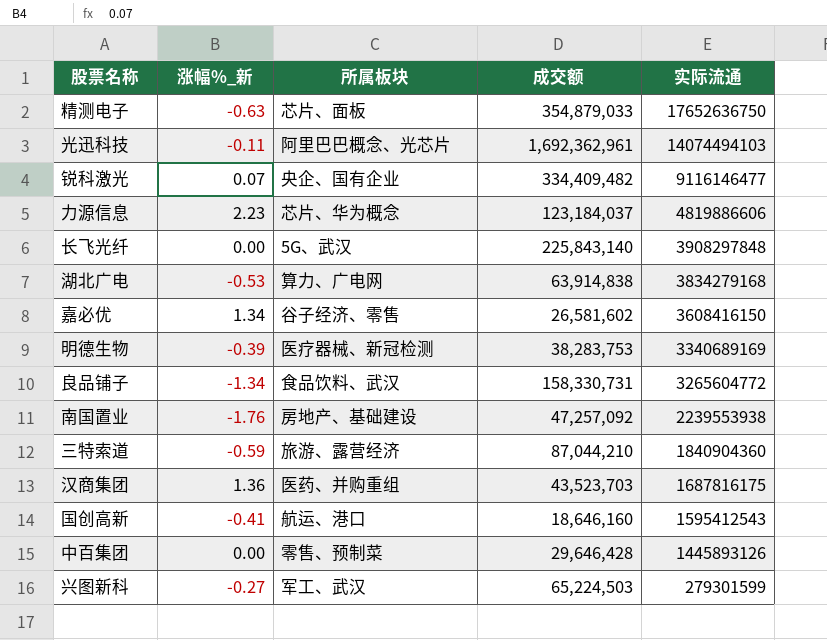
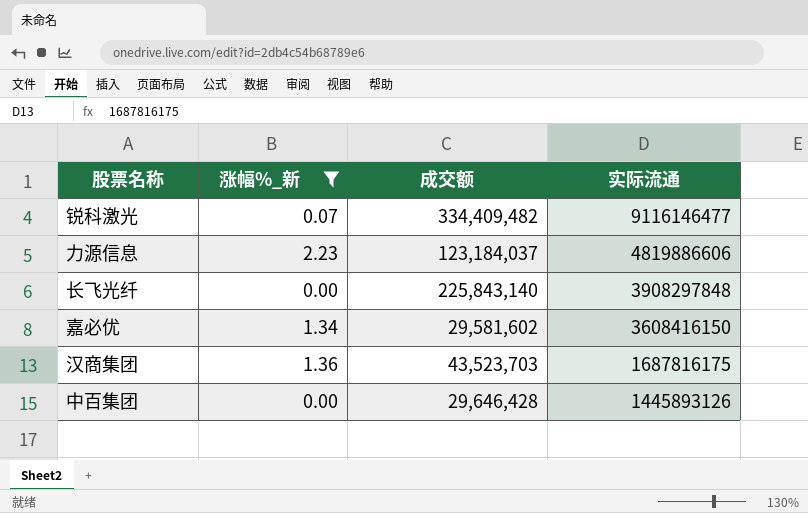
filter: none -> 涨幅%_新 >= 0.00
column 所属板块 | position: 3 -> none
嘉必优 | 成交额: 26,581,602 -> 29,581,602

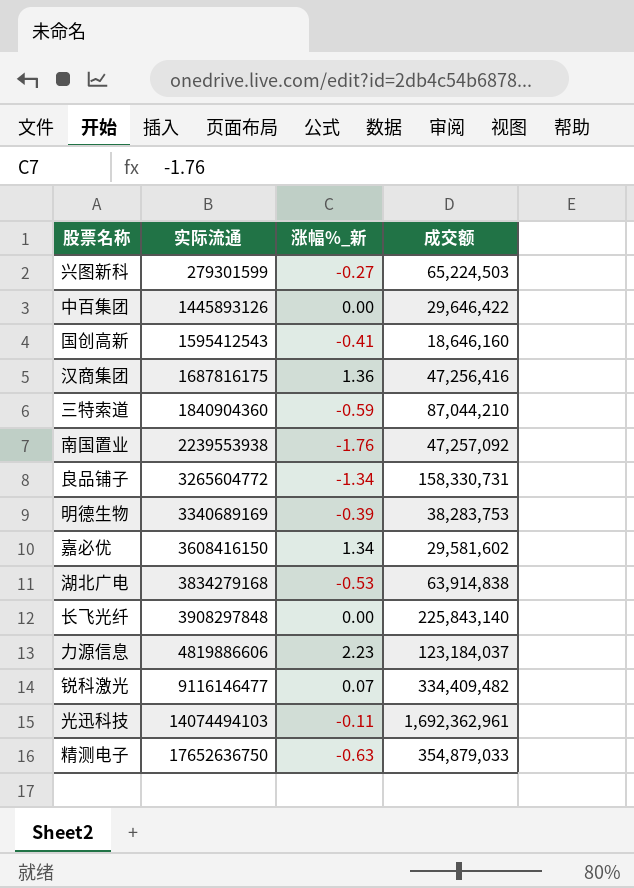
filter: 涨幅%_新 >= 0.00 -> none
row order: 实际流通 descending -> 实际流通 ascending
column 实际流通 | position: 4 -> 2
中百集团 | 成交额: 29,646,428 -> 29,646,422
汉商集团 | 成交额: 43,523,703 -> 47,256,416

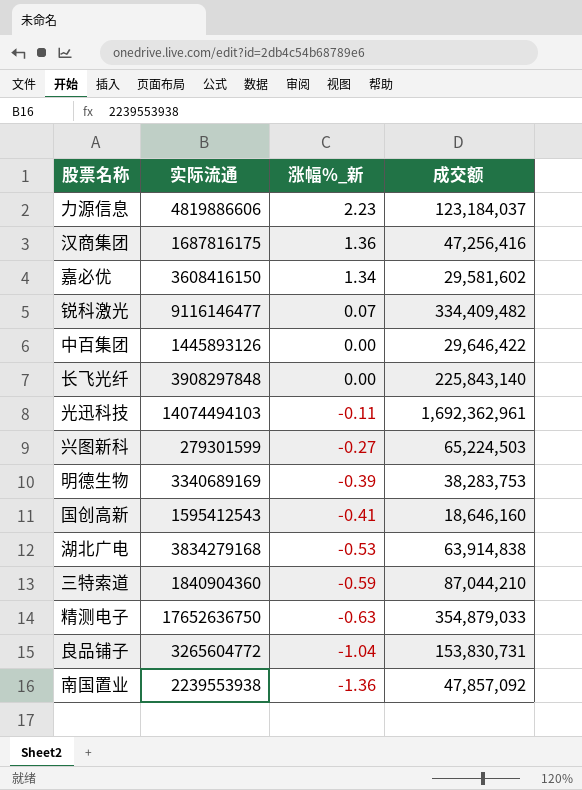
row order: 实际流通 ascending -> 涨幅%_新 descending
良品铺子 | 涨幅%_新: -1.34 -> -1.04
良品铺子 | 成交额: 158,330,731 -> 153,830,731
南国置业 | 涨幅%_新: -1.76 -> -1.36
南国置业 | 成交额: 47,257,092 -> 47,857,092

